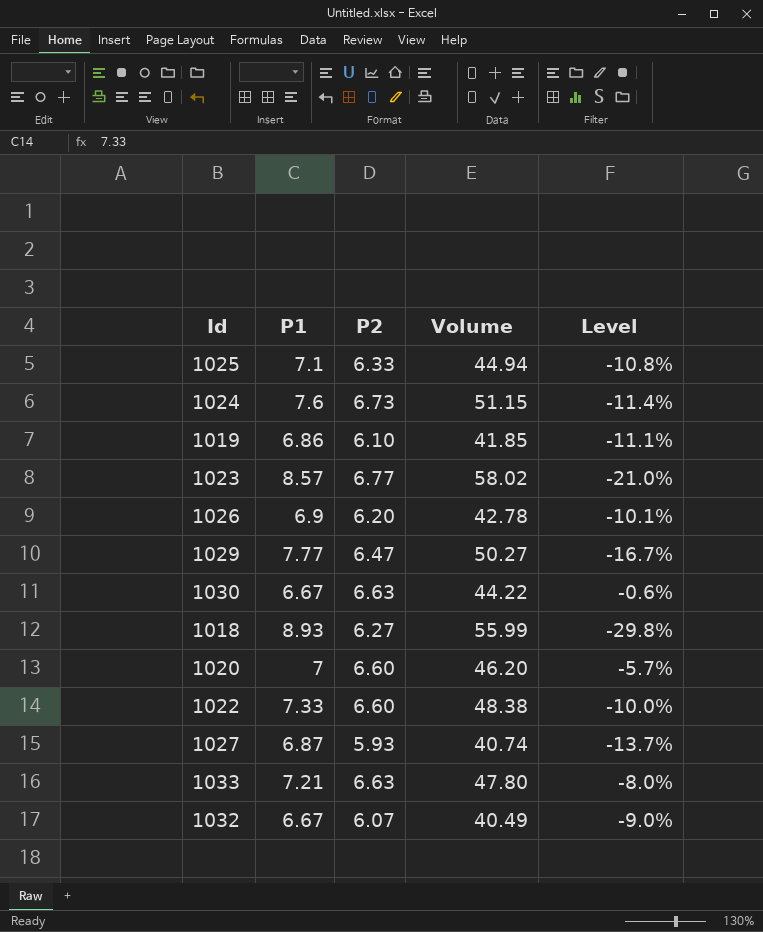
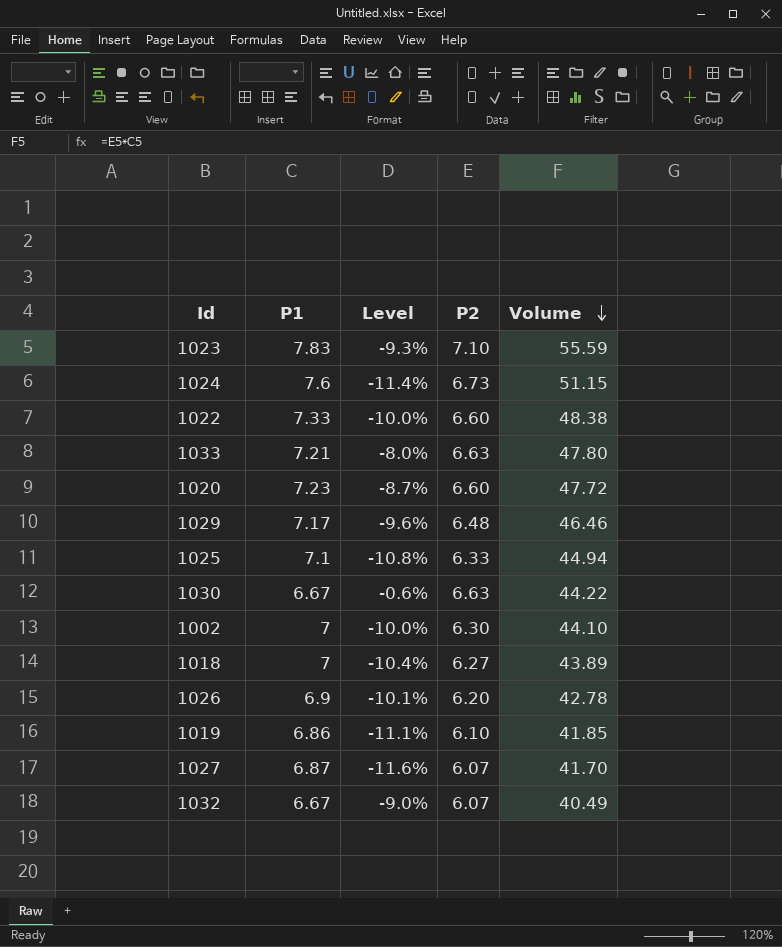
row order: none -> Volume descending
column Level | position: 5 -> 3
1023 | P1: 8.57 -> 7.83
1023 | Level: -21.0% -> -9.3%
1023 | P2: 6.77 -> 7.10
1023 | Volume: 58.02 -> 55.59
1020 | P1: 7 -> 7.23
1020 | Level: -5.7% -> -8.7%
1020 | Volume: 46.20 -> 47.72
1029 | P1: 7.77 -> 7.17
1029 | Level: -16.7% -> -9.6%
1029 | P2: 6.47 -> 6.48
1029 | Volume: 50.27 -> 46.46
row 1002: none -> 7 | -10.0% | 6.30 | 44.10
1018 | P1: 8.93 -> 7
1018 | Level: -29.8% -> -10.4%
1018 | Volume: 55.99 -> 43.89
1027 | Level: -13.7% -> -11.6%
1027 | P2: 5.93 -> 6.07
1027 | Volume: 40.74 -> 41.70

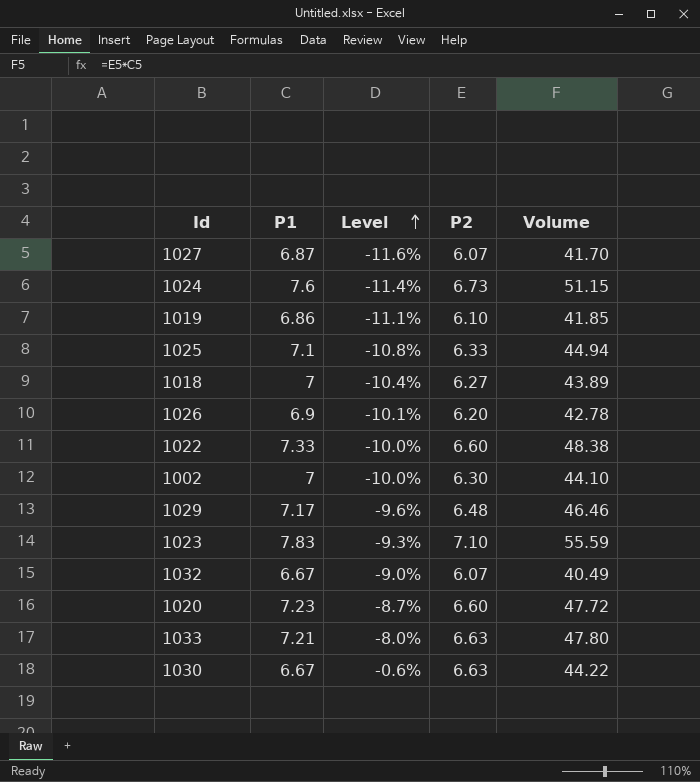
row order: Volume descending -> Level ascending

